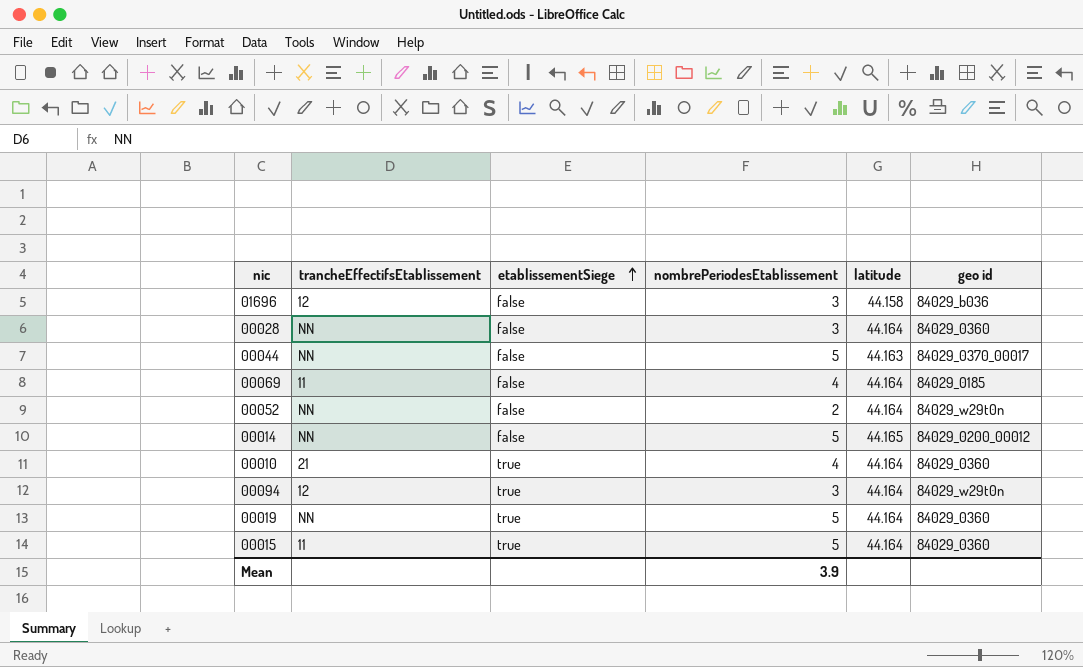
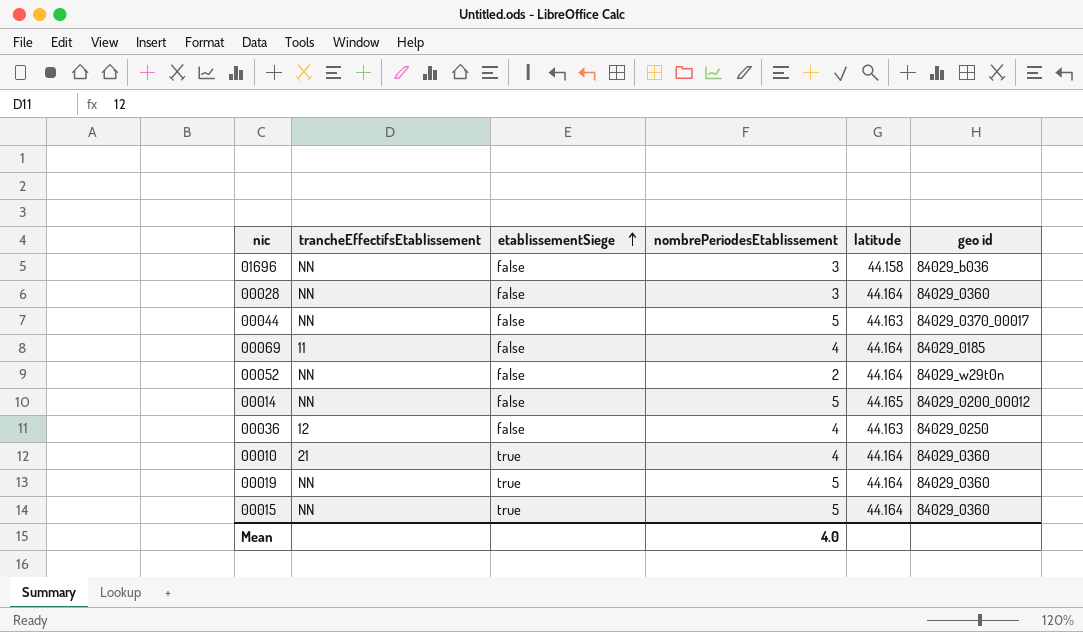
row 00094: 12 | true | 3 | 44.164 | 84029_w29t0n -> none
01696 | trancheEffectifsEtablissement: 12 -> NN
row 00036: none -> 12 | false | 4 | 44.163 | 84029_0250
00015 | trancheEffectifsEtablissement: 11 -> NN
Mean | nombrePeriodesEtablissement: 3.9 -> 4.0

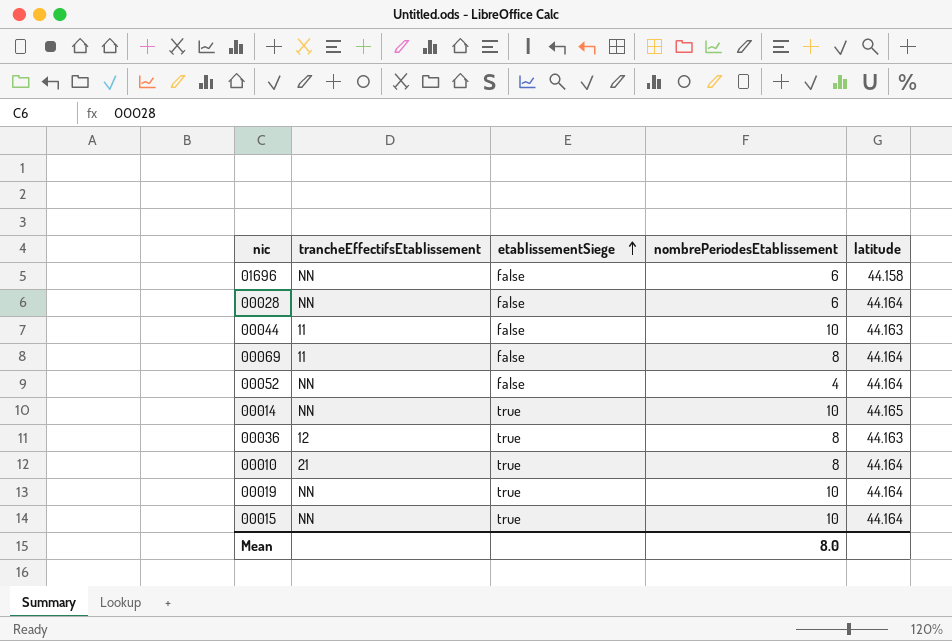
column geo id | position: 6 -> none
01696 | nombrePeriodesEtablissement: 3 -> 6
00028 | nombrePeriodesEtablissement: 3 -> 6
00044 | trancheEffectifsEtablissement: NN -> 11
00044 | nombrePeriodesEtablissement: 5 -> 10
00069 | nombrePeriodesEtablissement: 4 -> 8
00052 | nombrePeriodesEtablissement: 2 -> 4
00014 | etablissementSiege: false -> true
00014 | nombrePeriodesEtablissement: 5 -> 10
00036 | etablissementSiege: false -> true
00036 | nombrePeriodesEtablissement: 4 -> 8
00010 | nombrePeriodesEtablissement: 4 -> 8
00019 | nombrePeriodesEtablissement: 5 -> 10
00015 | nombrePeriodesEtablissement: 5 -> 10
Mean | nombrePeriodesEtablissement: 4.0 -> 8.0

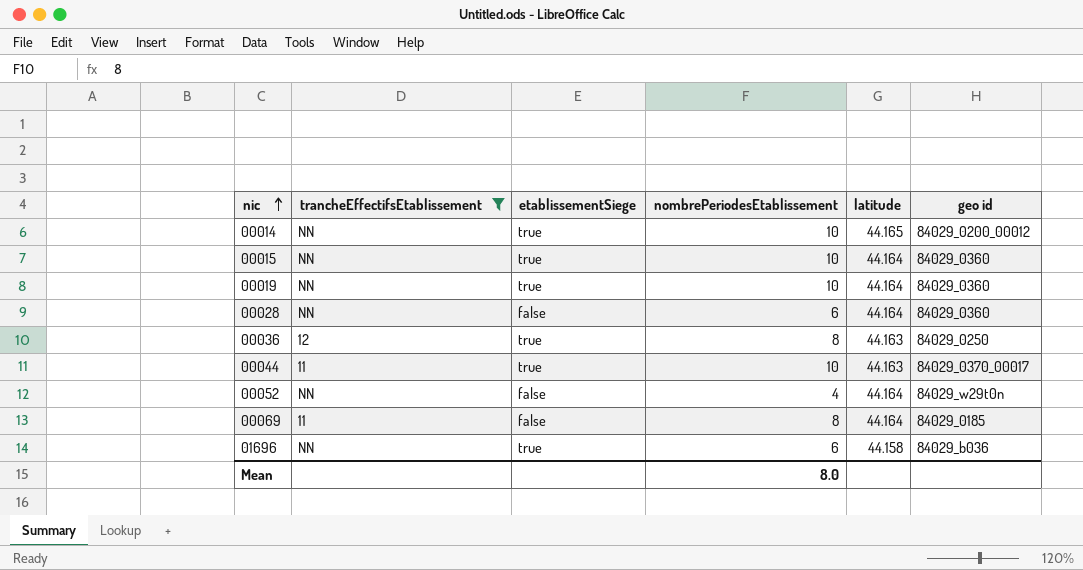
filter: none -> trancheEffectifsEtablissement != 21
row order: etablissementSiege ascending -> nic ascending
column geo id | position: none -> 6
00044 | etablissementSiege: false -> true
01696 | etablissementSiege: false -> true

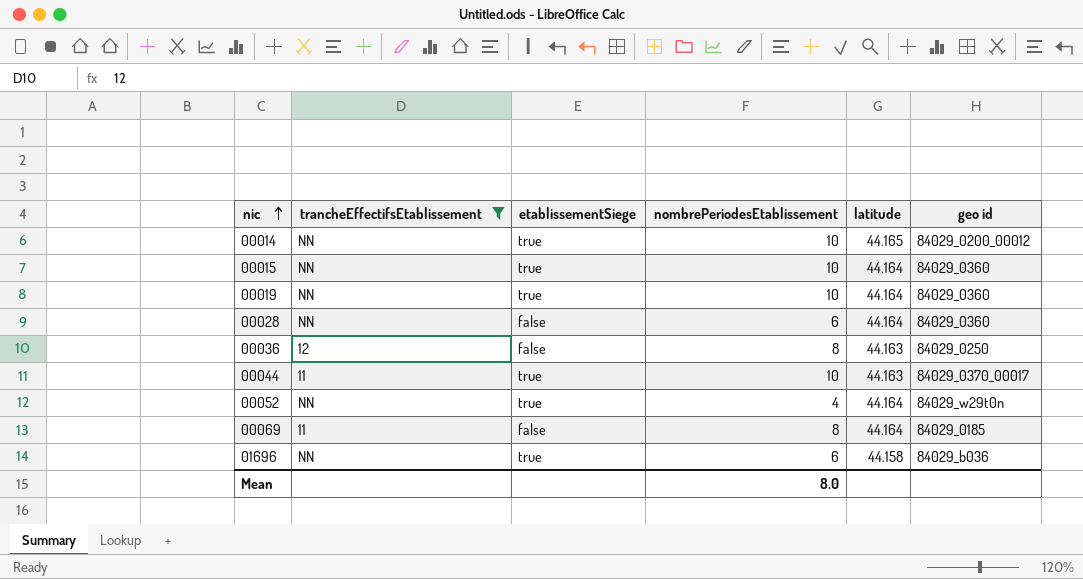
00036 | etablissementSiege: true -> false
00052 | etablissementSiege: false -> true

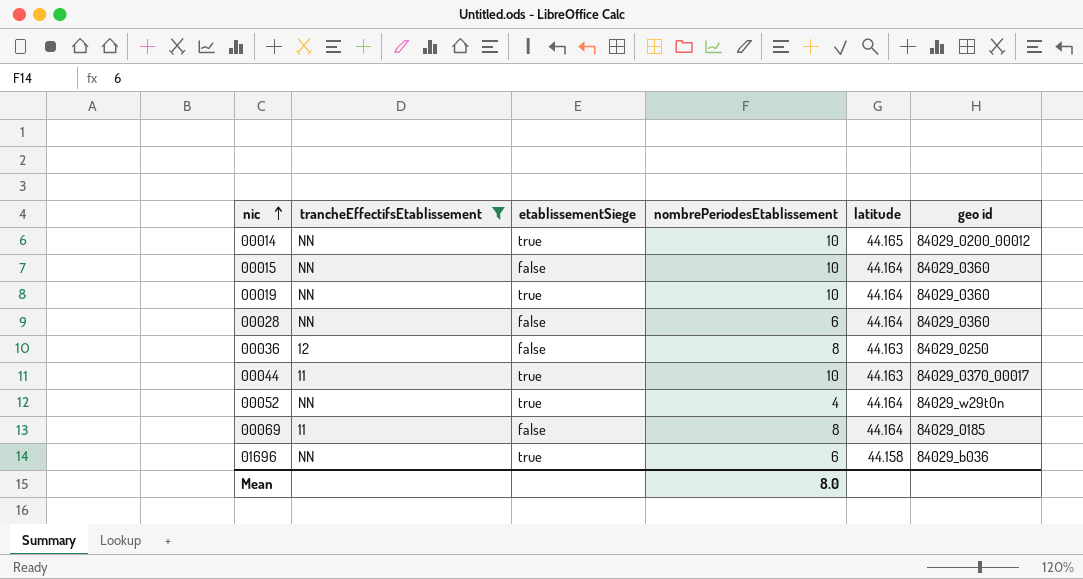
00015 | etablissementSiege: true -> false

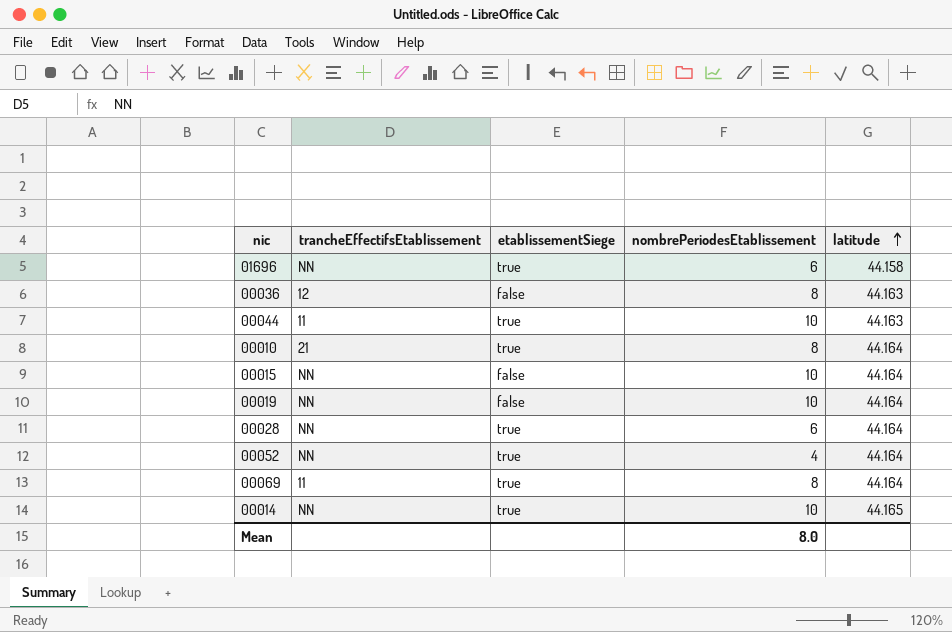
filter: trancheEffectifsEtablissement != 21 -> none
row order: nic ascending -> latitude ascending
column geo id | position: 6 -> none
00019 | etablissementSiege: true -> false
00028 | etablissementSiege: false -> true
00069 | etablissementSiege: false -> true

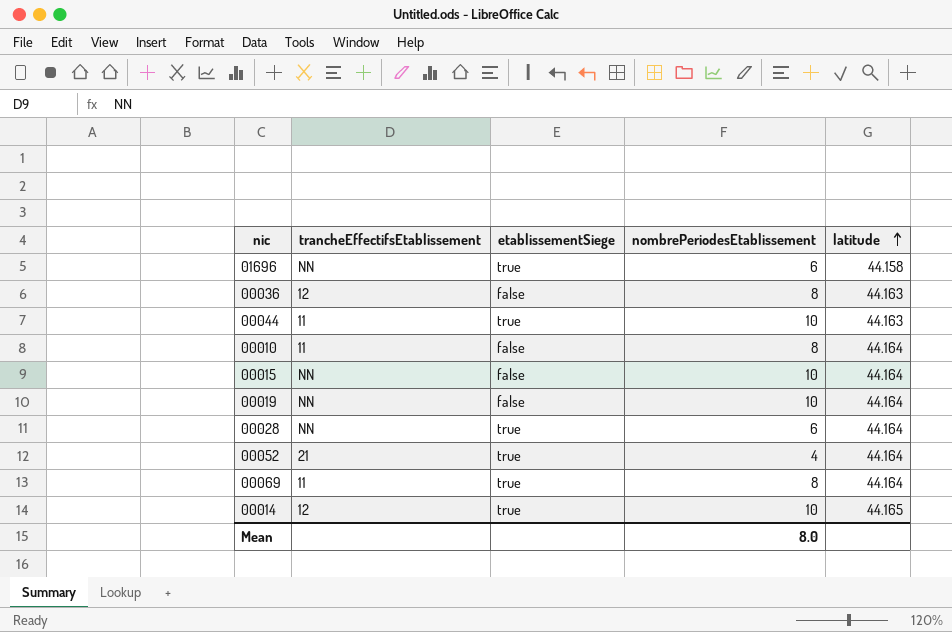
00010 | trancheEffectifsEtablissement: 21 -> 11
00010 | etablissementSiege: true -> false
00052 | trancheEffectifsEtablissement: NN -> 21
00014 | trancheEffectifsEtablissement: NN -> 12

